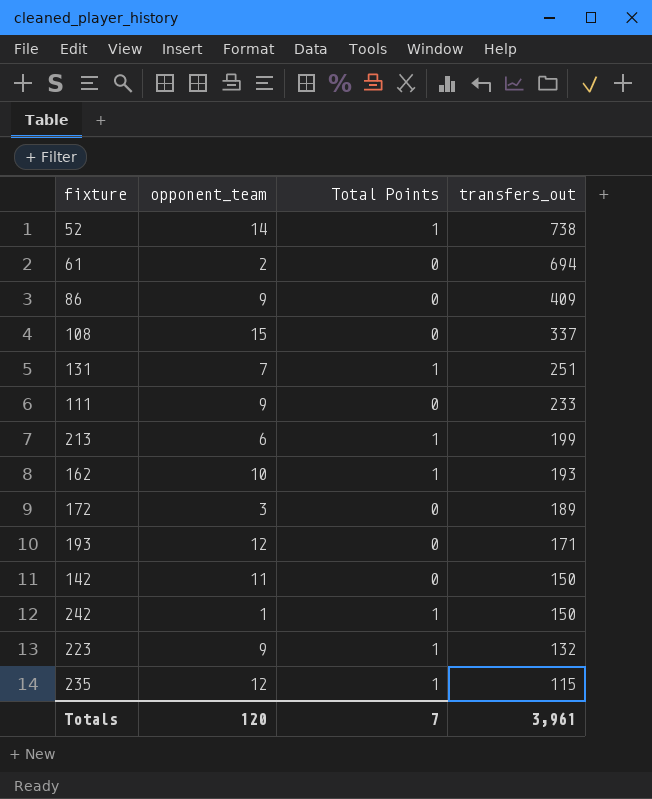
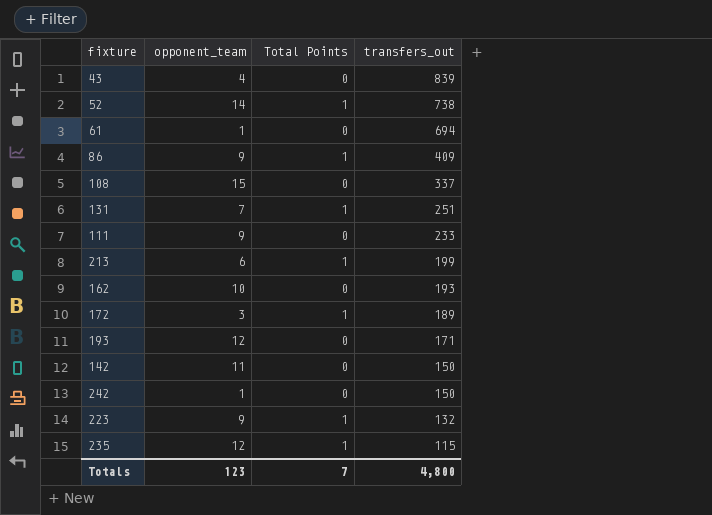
row 43: none -> 4 | 0 | 839
61 | opponent_team: 2 -> 1
86 | Total Points: 0 -> 1
162 | Total Points: 1 -> 0
172 | Total Points: 0 -> 1
242 | Total Points: 1 -> 0
Totals | opponent_team: 120 -> 123
Totals | transfers_out: 3,961 -> 4,800

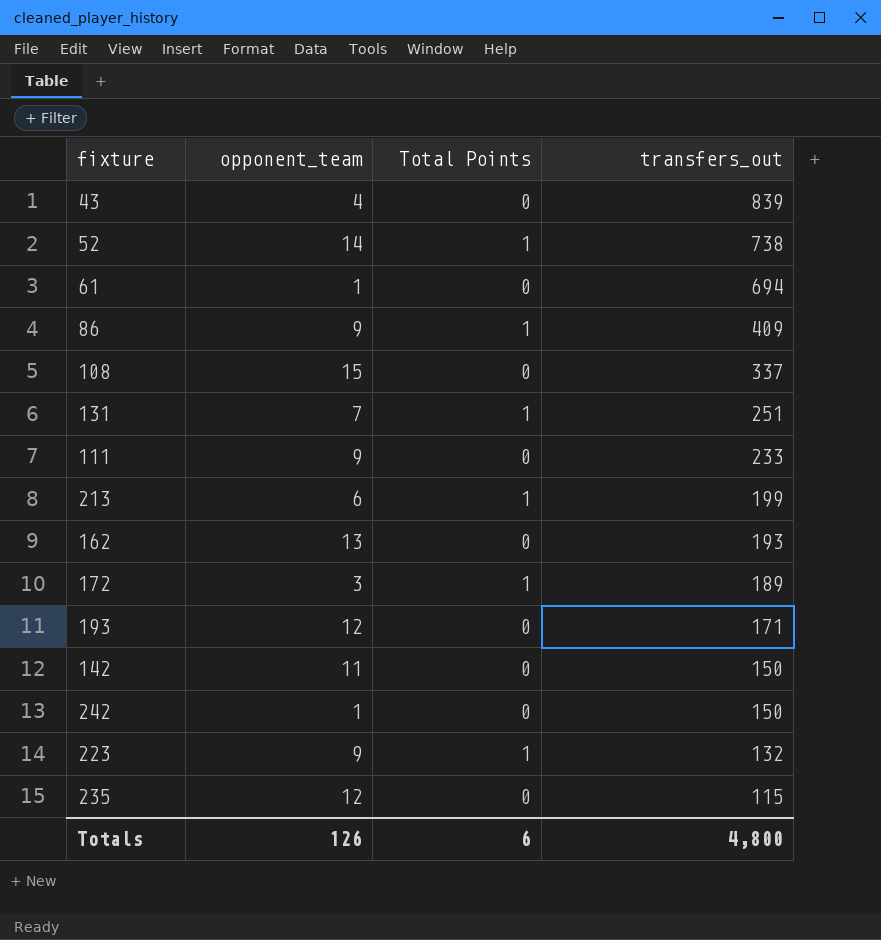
162 | opponent_team: 10 -> 13
235 | Total Points: 1 -> 0
Totals | opponent_team: 123 -> 126
Totals | Total Points: 7 -> 6

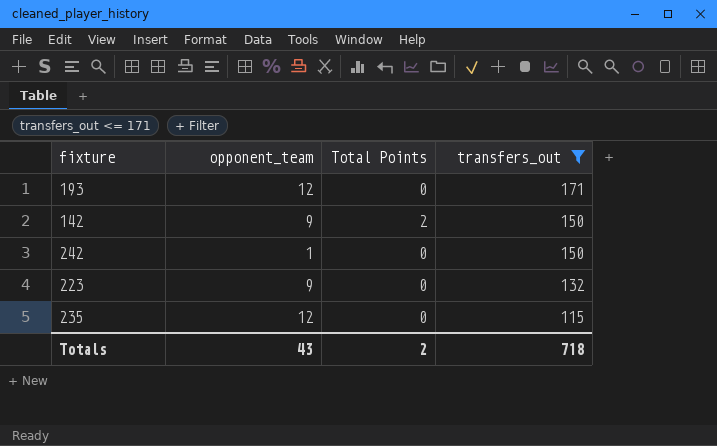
filter: none -> transfers_out <= 171
142 | opponent_team: 11 -> 9
142 | Total Points: 0 -> 2
223 | Total Points: 1 -> 0
Totals | opponent_team: 126 -> 43
Totals | Total Points: 6 -> 2
Totals | transfers_out: 4,800 -> 718

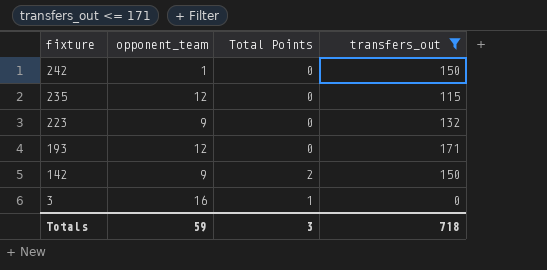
row order: transfers_out descending -> fixture descending
row 3: none -> 16 | 1 | 0
Totals | opponent_team: 43 -> 59
Totals | Total Points: 2 -> 3

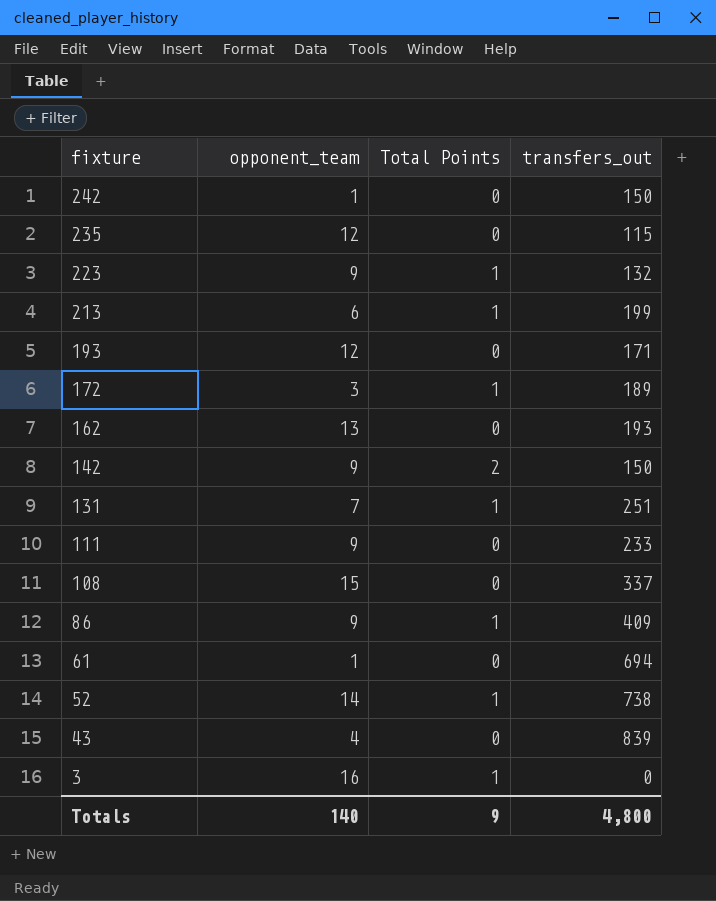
filter: transfers_out <= 171 -> none
223 | Total Points: 0 -> 1
Totals | opponent_team: 59 -> 140
Totals | Total Points: 3 -> 9
Totals | transfers_out: 718 -> 4,800

